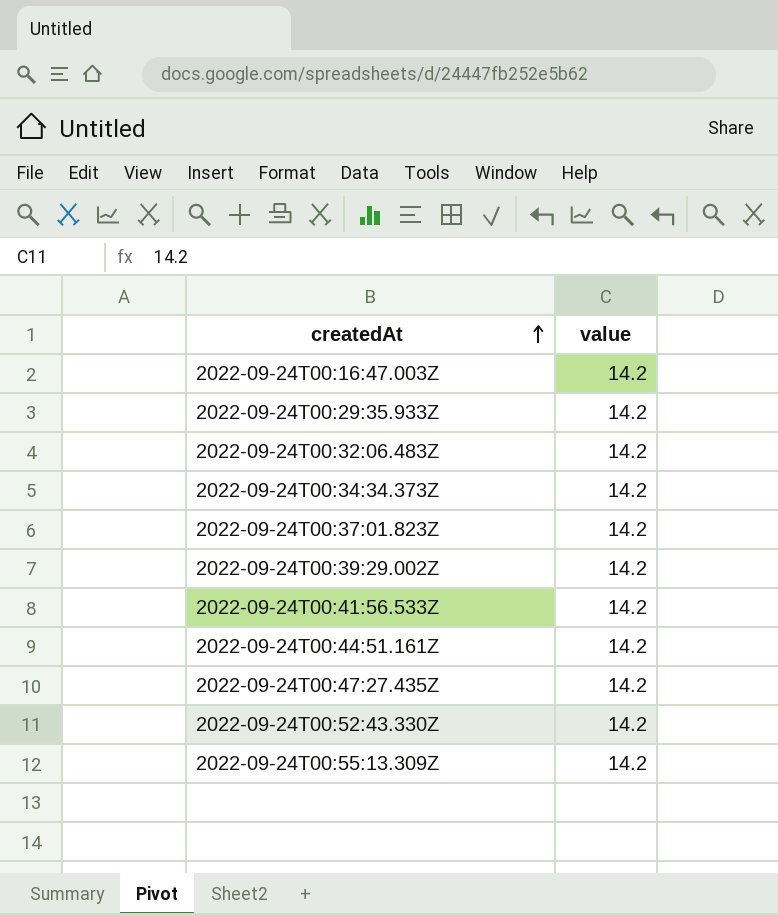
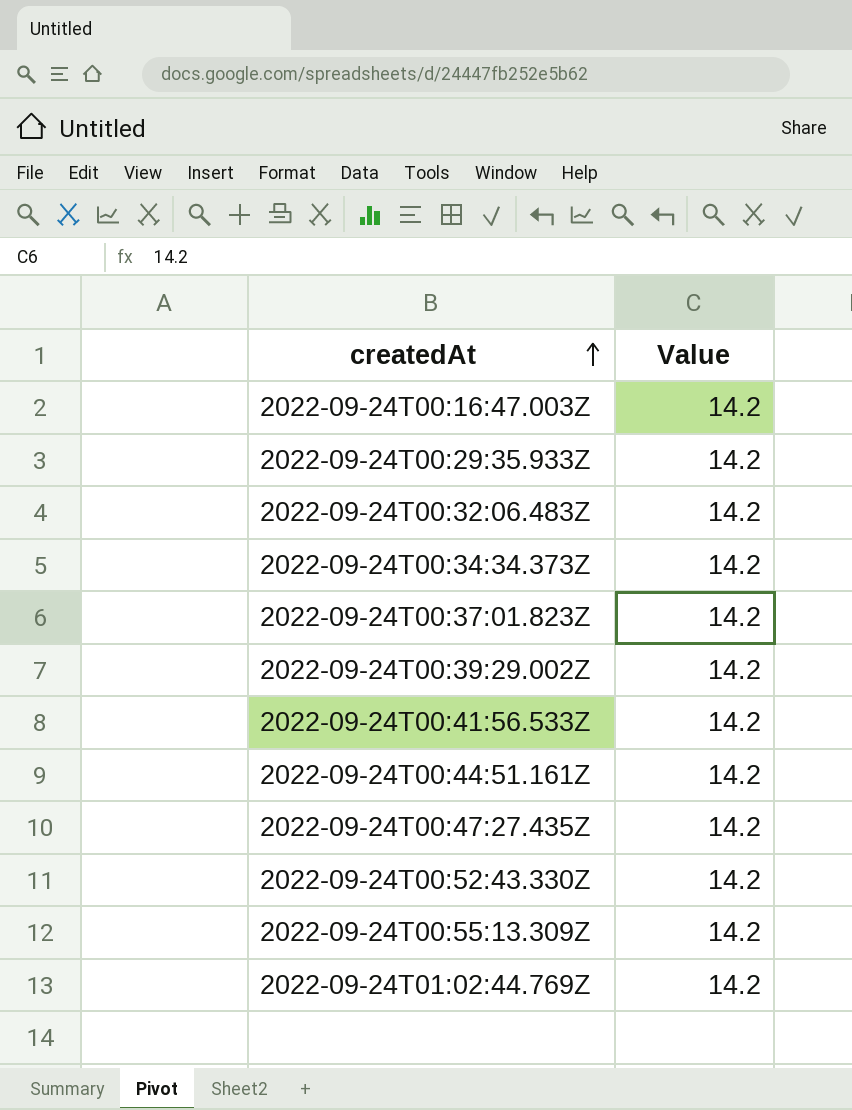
column name: value -> Value
row 2022-09-24T01:02:44.769Z: none -> 14.2

